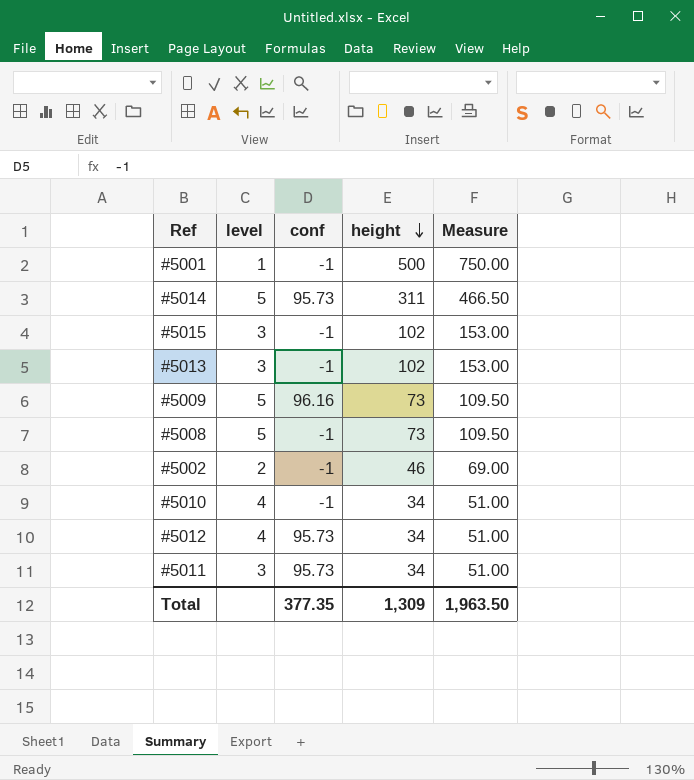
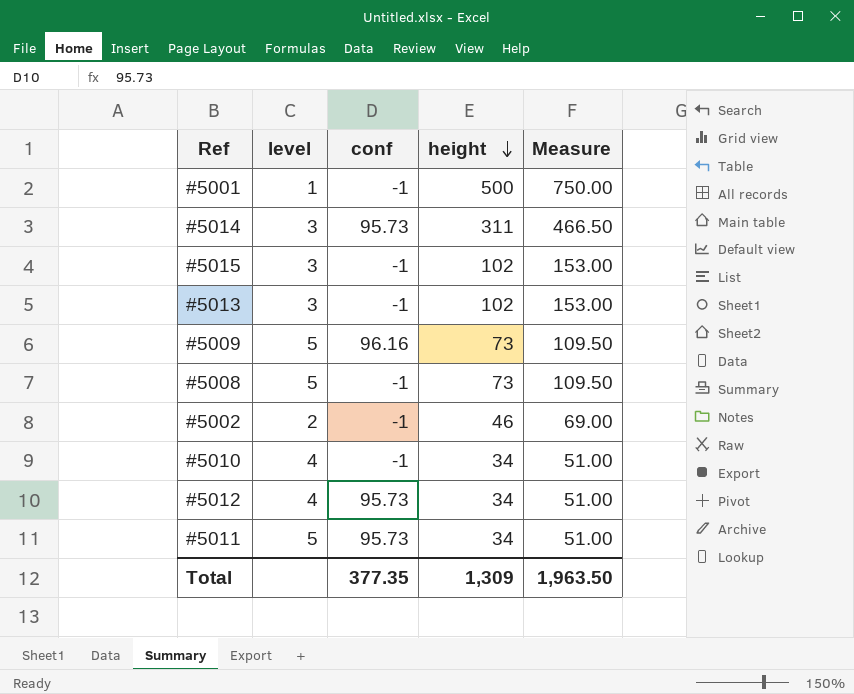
#5014 | level: 5 -> 3
#5011 | level: 3 -> 5

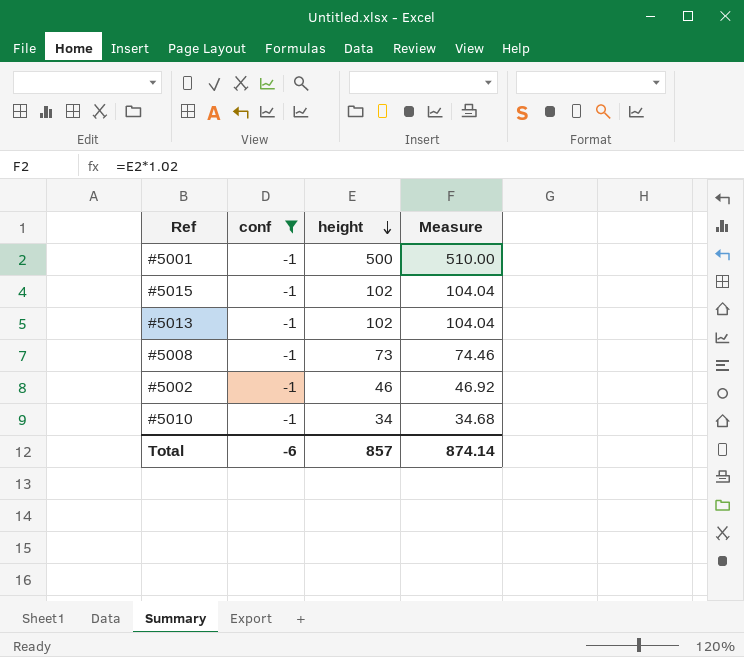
filter: none -> conf = -1
column level | position: 2 -> none
column Measure | formula: [height] * 1.5 -> [height] * 1.02
Total | conf: 377.35 -> -6
Total | height: 1,309 -> 857
Total | Measure: 1,963.50 -> 874.14

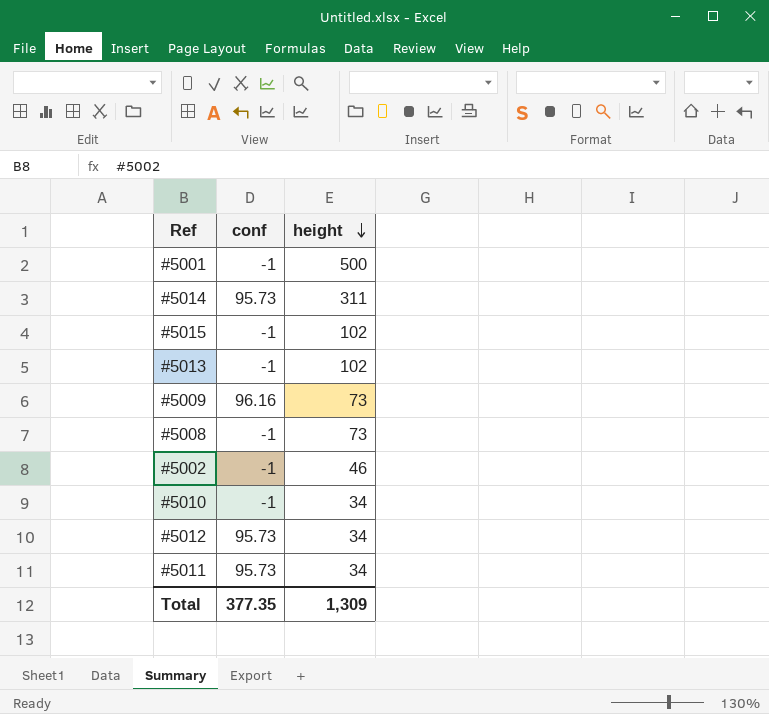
filter: conf = -1 -> none
column Measure | formula: [height] * 1.02 -> none
Total | conf: -6 -> 377.35
Total | height: 857 -> 1,309

